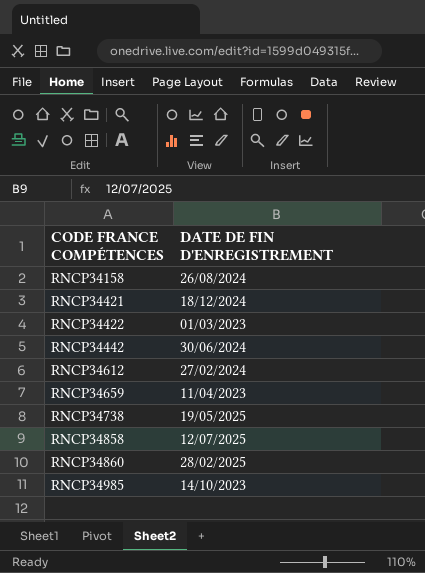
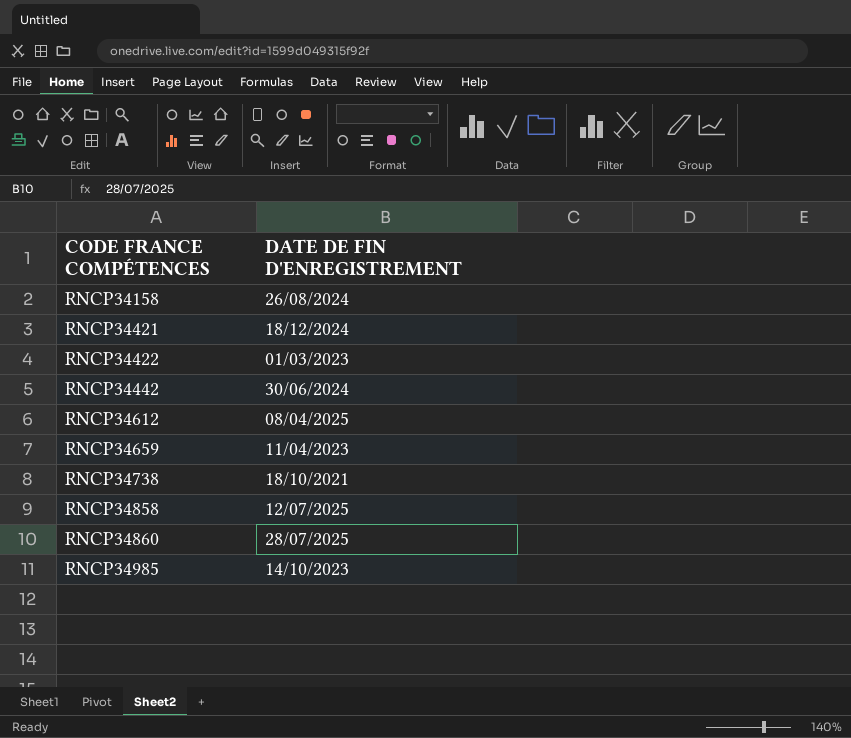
RNCP34612 | DATE DE FIN D'ENREGISTREMENT: 27/02/2024 -> 08/04/2025
RNCP34738 | DATE DE FIN D'ENREGISTREMENT: 19/05/2025 -> 18/10/2021
RNCP34860 | DATE DE FIN D'ENREGISTREMENT: 28/02/2025 -> 28/07/2025

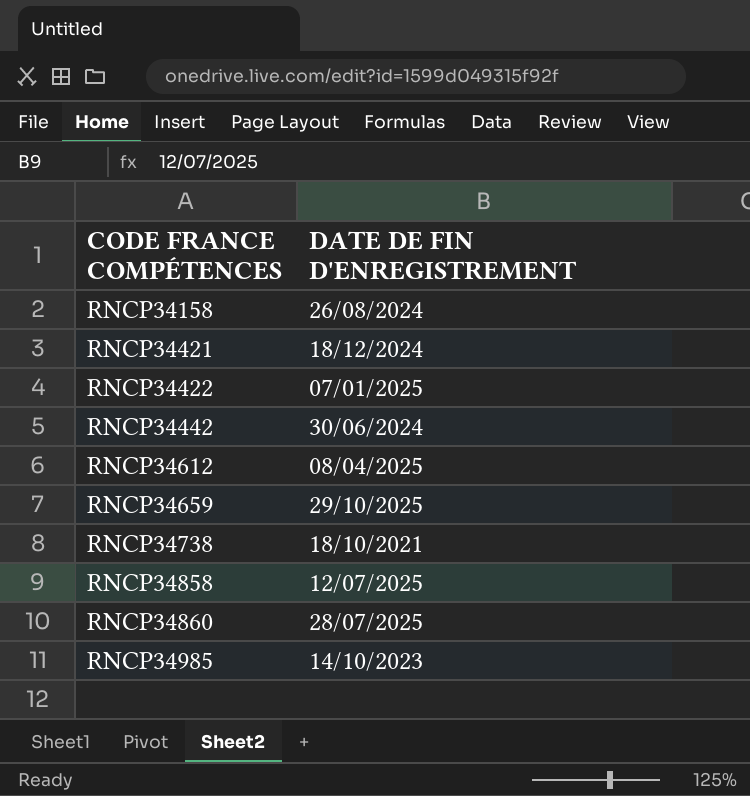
RNCP34422 | DATE DE FIN D'ENREGISTREMENT: 01/03/2023 -> 07/01/2025
RNCP34659 | DATE DE FIN D'ENREGISTREMENT: 11/04/2023 -> 29/10/2025

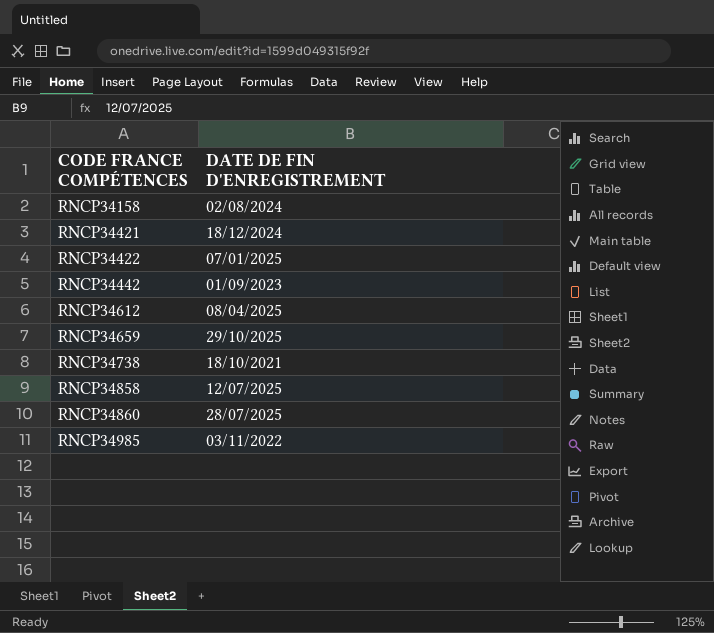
RNCP34158 | DATE DE FIN D'ENREGISTREMENT: 26/08/2024 -> 02/08/2024
RNCP34442 | DATE DE FIN D'ENREGISTREMENT: 30/06/2024 -> 01/09/2023
RNCP34985 | DATE DE FIN D'ENREGISTREMENT: 14/10/2023 -> 03/11/2022

